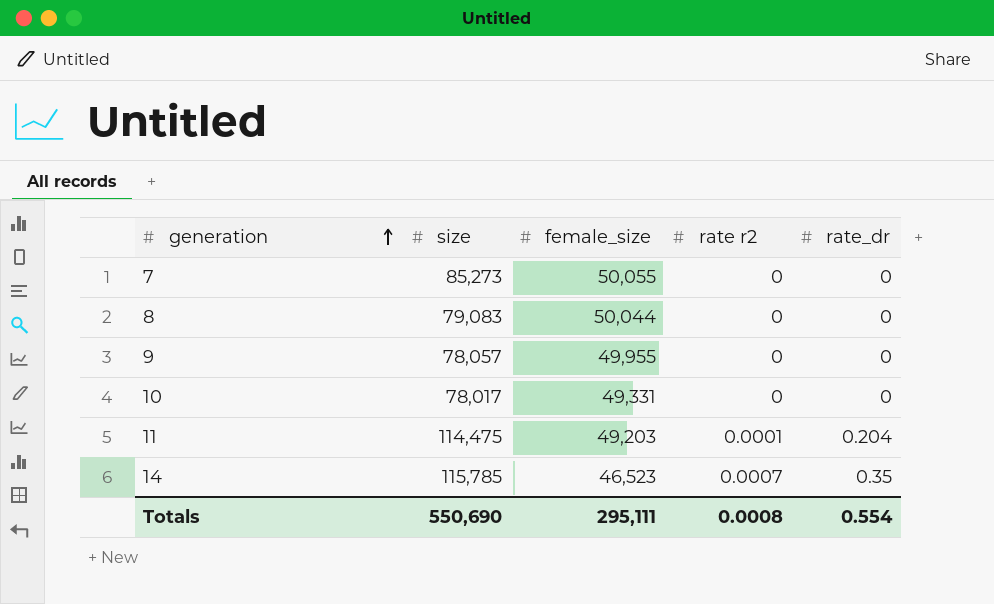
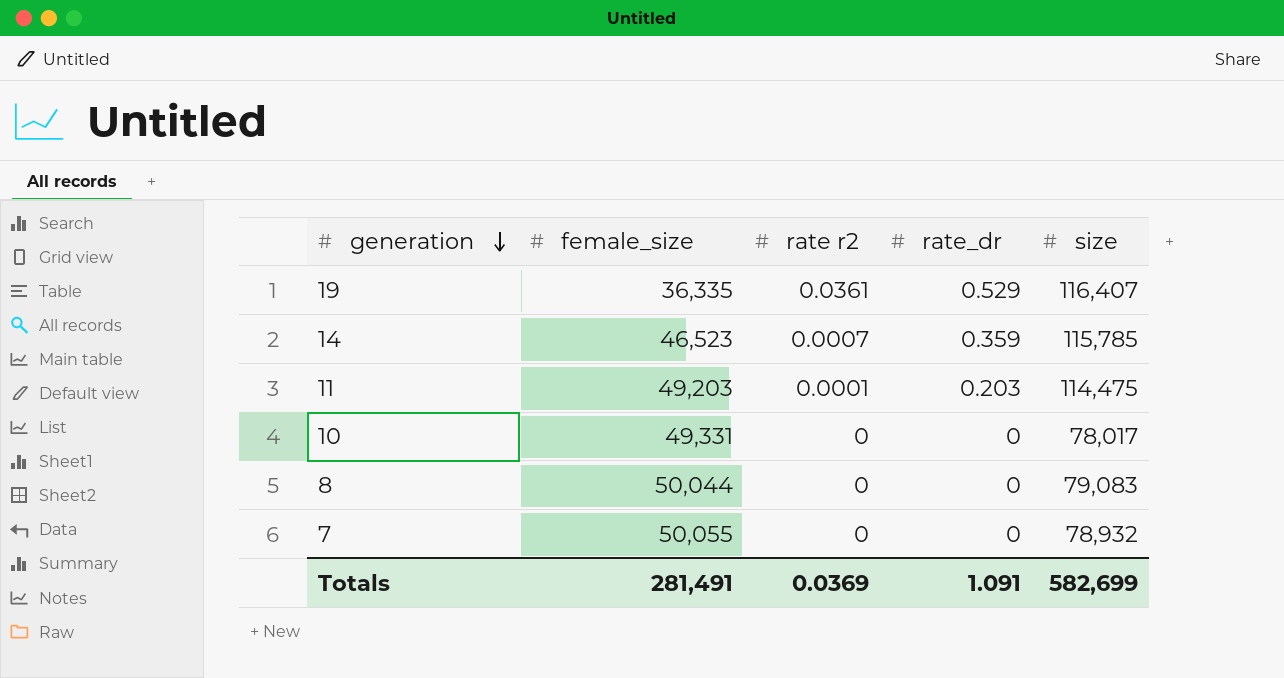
row order: generation ascending -> generation descending
column size | position: 2 -> 5
row 9: 78,057 | 49,955 | 0 | 0 -> none
row 19: none -> 36,335 | 0.0361 | 0.529 | 116,407
14 | rate_dr: 0.35 -> 0.359
11 | rate_dr: 0.204 -> 0.203
7 | size: 85,273 -> 78,932
Totals | female_size: 295,111 -> 281,491
Totals | rate r2: 0.0008 -> 0.0369
Totals | rate_dr: 0.554 -> 1.091
Totals | size: 550,690 -> 582,699

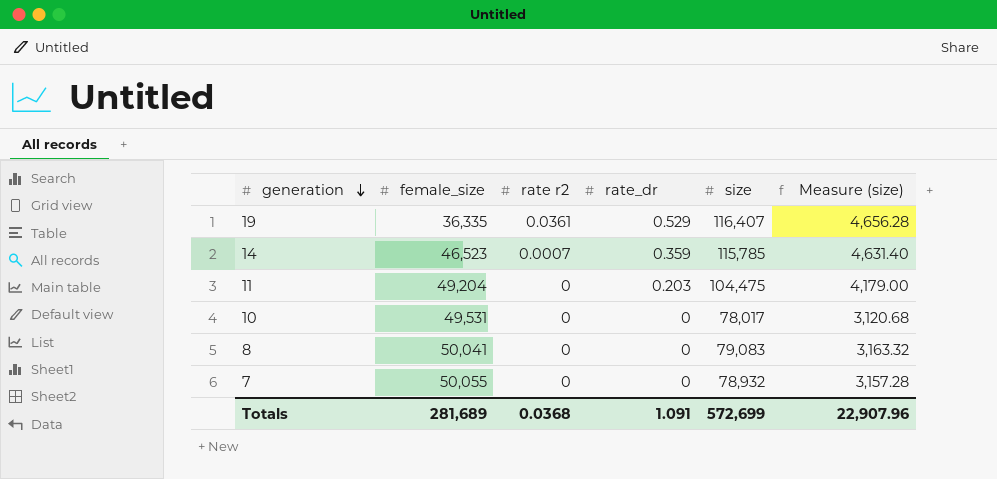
column Measure (size) | formula: none -> [size] * 0.04
11 | female_size: 49,203 -> 49,204
11 | rate r2: 0.0001 -> 0
11 | size: 114,475 -> 104,475
10 | female_size: 49,331 -> 49,531
8 | female_size: 50,044 -> 50,041
Totals | female_size: 281,491 -> 281,689
Totals | rate r2: 0.0369 -> 0.0368
Totals | size: 582,699 -> 572,699

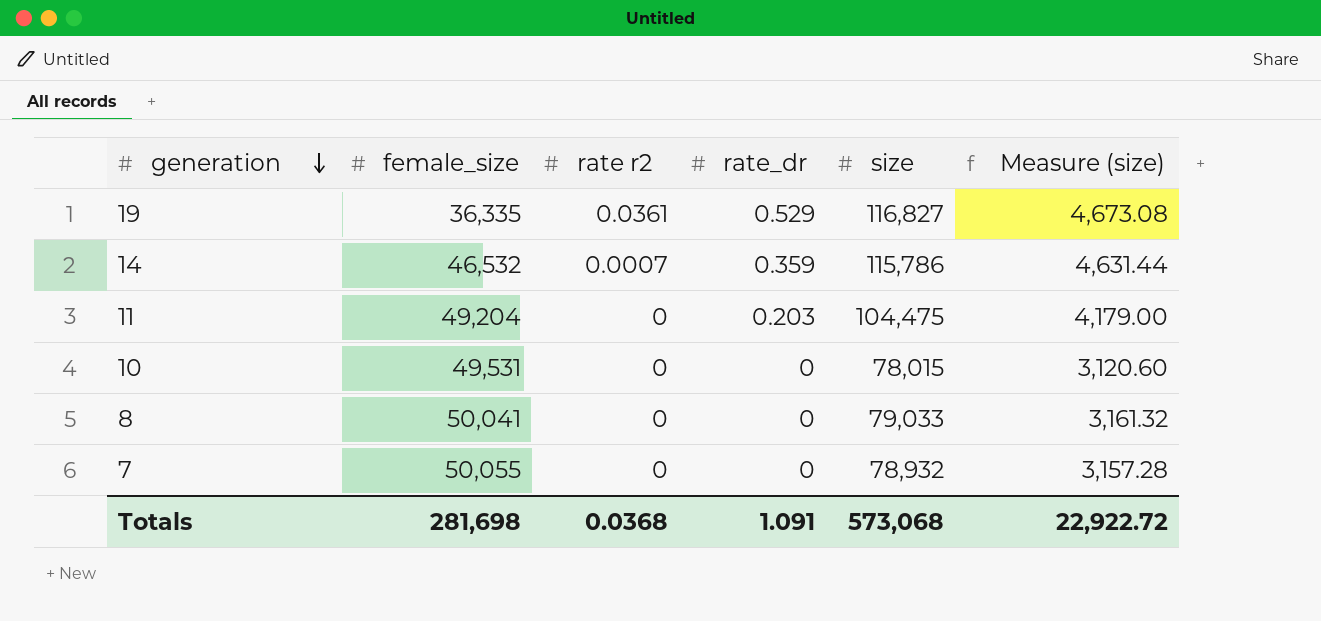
19 | size: 116,407 -> 116,827
19 | Measure (size): 4,656.28 -> 4,673.08
14 | female_size: 46,523 -> 46,532
14 | size: 115,785 -> 115,786
14 | Measure (size): 4,631.40 -> 4,631.44
10 | size: 78,017 -> 78,015
10 | Measure (size): 3,120.68 -> 3,120.60
8 | size: 79,083 -> 79,033
8 | Measure (size): 3,163.32 -> 3,161.32
Totals | female_size: 281,689 -> 281,698
Totals | size: 572,699 -> 573,068
Totals | Measure (size): 22,907.96 -> 22,922.72

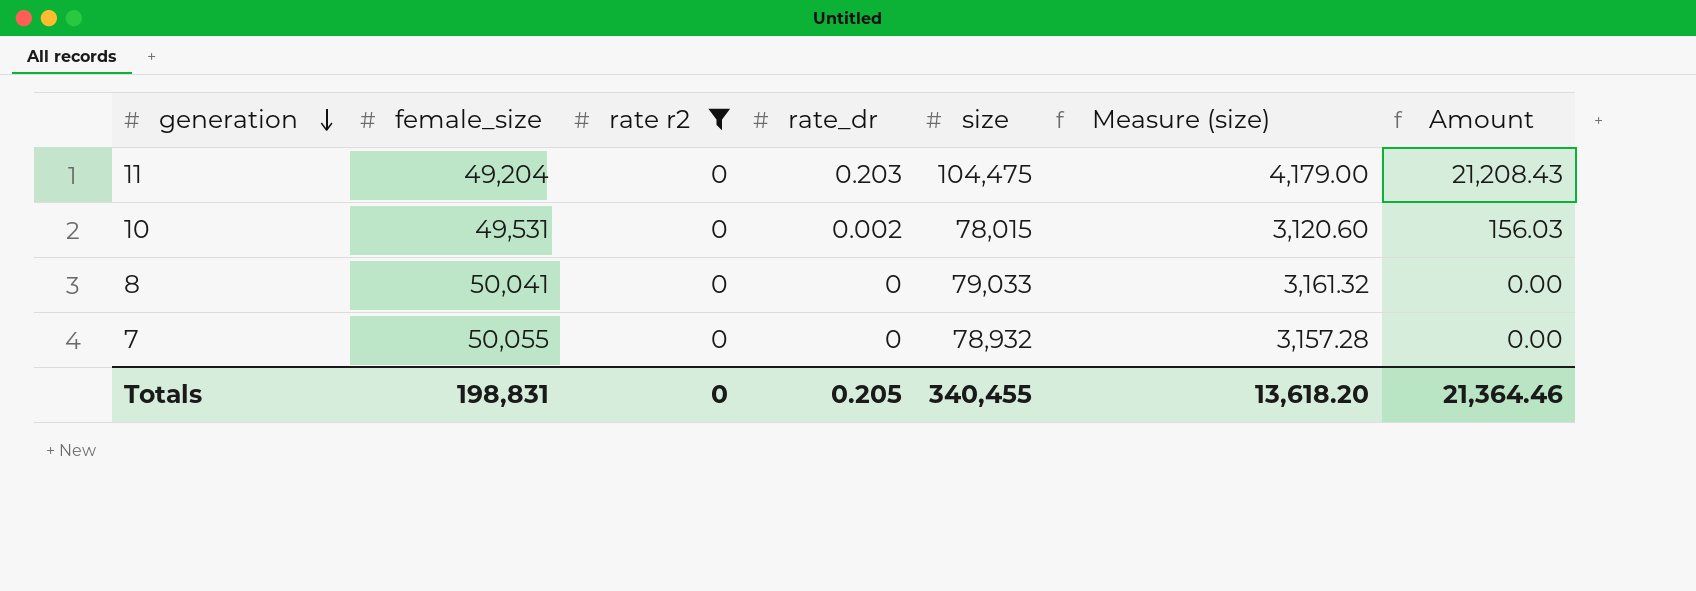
filter: none -> rate r2 = 0
column Amount | formula: none -> [rate_dr] * [size]
10 | rate_dr: 0 -> 0.002
Totals | female_size: 281,698 -> 198,831
Totals | rate r2: 0.0368 -> 0
Totals | rate_dr: 1.091 -> 0.205
Totals | size: 573,068 -> 340,455
Totals | Measure (size): 22,922.72 -> 13,618.20

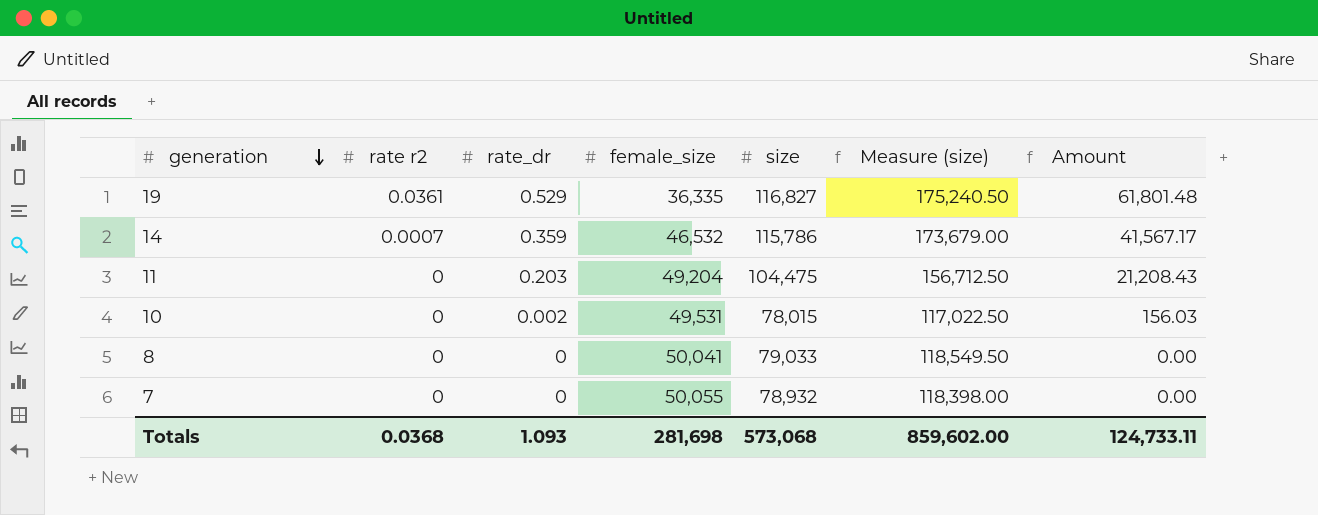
filter: rate r2 = 0 -> none
column female_size | position: 2 -> 4
column Measure (size) | formula: [size] * 0.04 -> [size] * 1.5
Totals | rate r2: 0 -> 0.0368
Totals | rate_dr: 0.205 -> 1.093
Totals | female_size: 198,831 -> 281,698
Totals | size: 340,455 -> 573,068
Totals | Measure (size): 13,618.20 -> 859,602.00
Totals | Amount: 21,364.46 -> 124,733.11

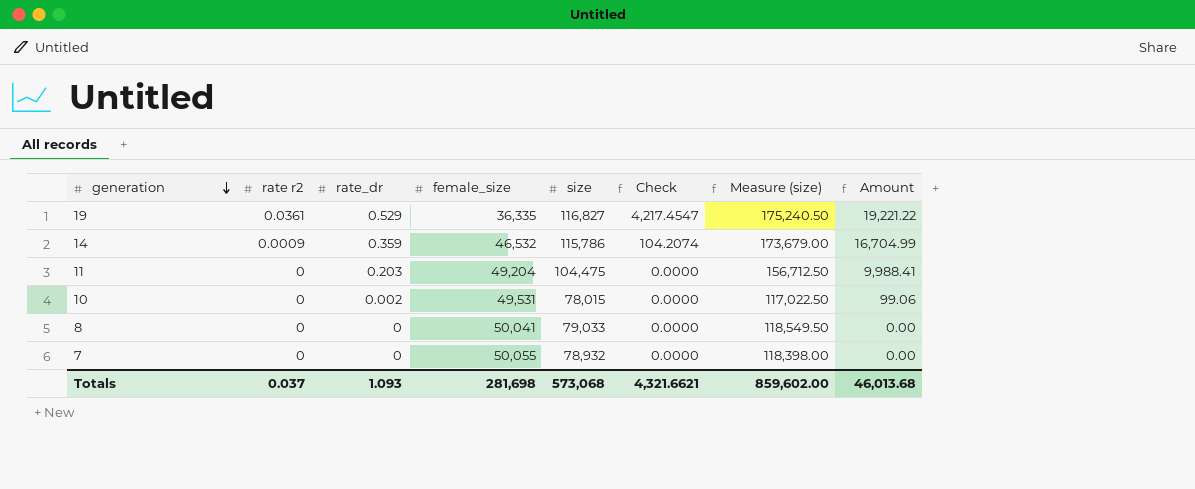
column Check | formula: none -> [rate r2] * [size]
column Amount | formula: [rate_dr] * [size] -> [rate_dr] * [female_size]
14 | rate r2: 0.0007 -> 0.0009
Totals | rate r2: 0.0368 -> 0.037
Totals | Amount: 124,733.11 -> 46,013.68

